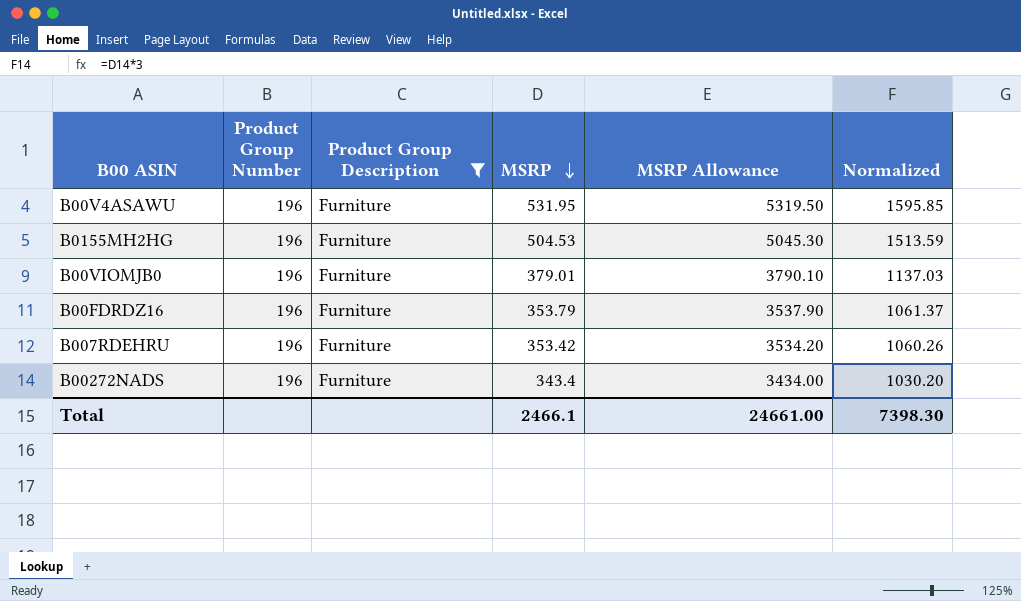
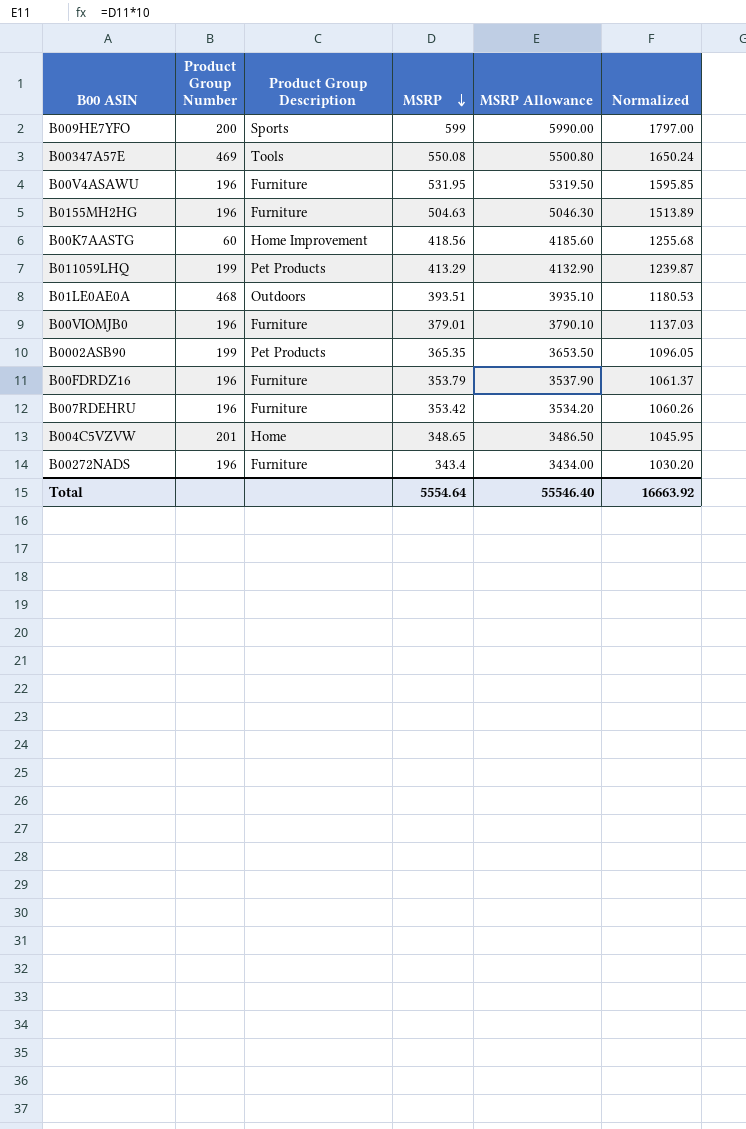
filter: Product Group Description = Furniture -> none
B0155MH2HG | MSRP: 504.53 -> 504.63
B0155MH2HG | MSRP Allowance: 5045.30 -> 5046.30
B0155MH2HG | Normalized: 1513.59 -> 1513.89
Total | MSRP: 2466.1 -> 5554.64
Total | MSRP Allowance: 24661.00 -> 55546.40
Total | Normalized: 7398.30 -> 16663.92

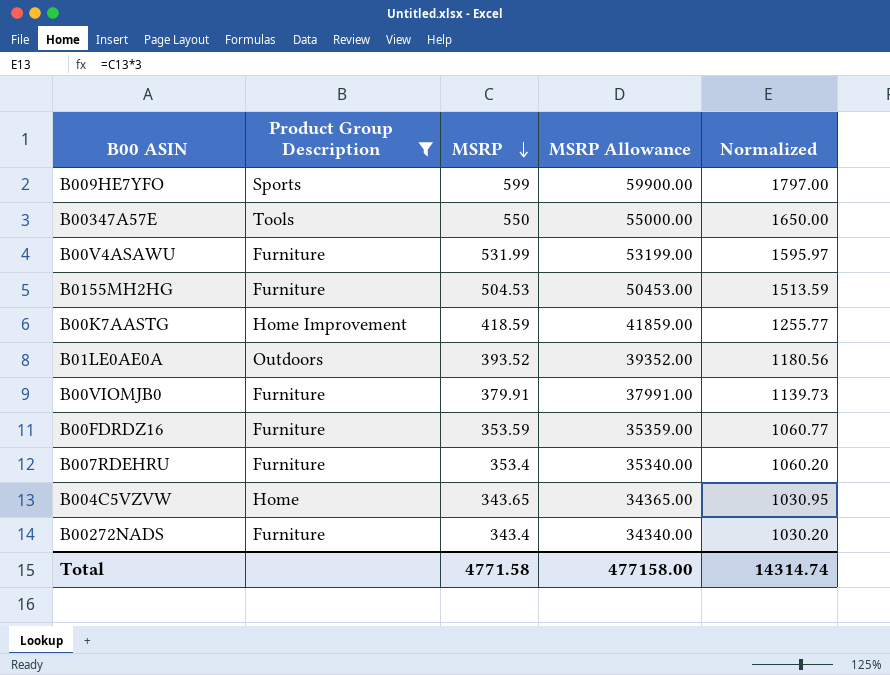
filter: none -> Product Group Description != Pet Products
column Product Group Number | position: 2 -> none
column MSRP Allowance | formula: [MSRP] * 10 -> [MSRP] * 100
B00347A57E | MSRP: 550.08 -> 550
B00347A57E | Normalized: 1650.24 -> 1650.00
B00V4ASAWU | MSRP: 531.95 -> 531.99
B00V4ASAWU | Normalized: 1595.85 -> 1595.97
B0155MH2HG | MSRP: 504.63 -> 504.53
B0155MH2HG | Normalized: 1513.89 -> 1513.59
B00K7AASTG | MSRP: 418.56 -> 418.59
B00K7AASTG | Normalized: 1255.68 -> 1255.77
B01LE0AE0A | MSRP: 393.51 -> 393.52
B01LE0AE0A | Normalized: 1180.53 -> 1180.56
B00VIOMJB0 | MSRP: 379.01 -> 379.91
B00VIOMJB0 | Normalized: 1137.03 -> 1139.73
B00FDRDZ16 | MSRP: 353.79 -> 353.59
B00FDRDZ16 | Normalized: 1061.37 -> 1060.77
B007RDEHRU | MSRP: 353.42 -> 353.4
B007RDEHRU | Normalized: 1060.26 -> 1060.20
B004C5VZVW | MSRP: 348.65 -> 343.65
B004C5VZVW | Normalized: 1045.95 -> 1030.95
Total | MSRP: 5554.64 -> 4771.58
Total | MSRP Allowance: 55546.40 -> 477158.00
Total | Normalized: 16663.92 -> 14314.74

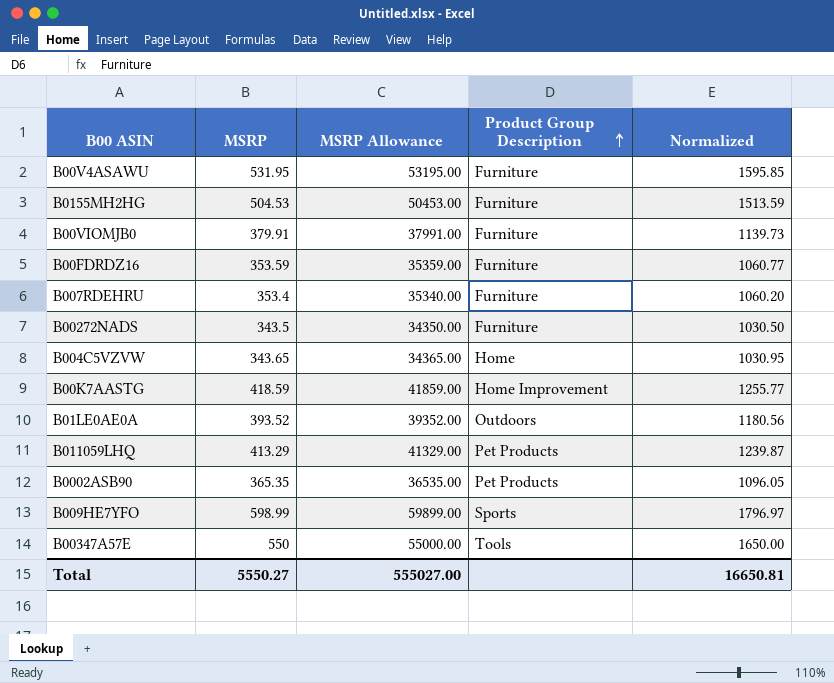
filter: Product Group Description != Pet Products -> none
row order: MSRP descending -> Product Group Description ascending
column Product Group Description | position: 2 -> 4
B00V4ASAWU | MSRP: 531.99 -> 531.95
B00V4ASAWU | MSRP Allowance: 53199.00 -> 53195.00
B00V4ASAWU | Normalized: 1595.97 -> 1595.85
B00272NADS | MSRP: 343.4 -> 343.5
B00272NADS | MSRP Allowance: 34340.00 -> 34350.00
B00272NADS | Normalized: 1030.20 -> 1030.50
B009HE7YFO | MSRP: 599 -> 598.99
B009HE7YFO | MSRP Allowance: 59900.00 -> 59899.00
B009HE7YFO | Normalized: 1797.00 -> 1796.97
Total | MSRP: 4771.58 -> 5550.27
Total | MSRP Allowance: 477158.00 -> 555027.00
Total | Normalized: 14314.74 -> 16650.81

